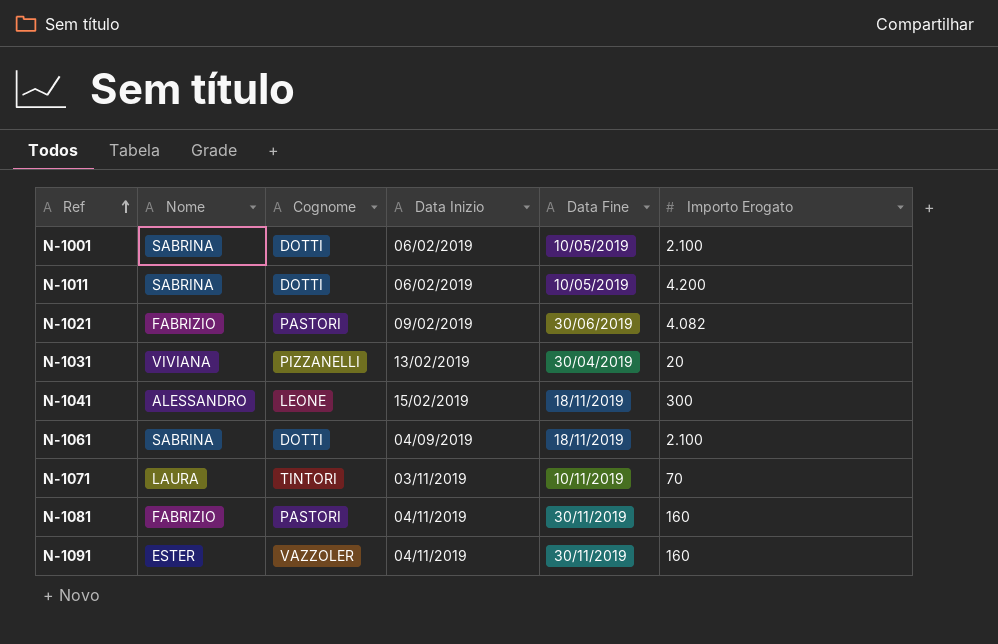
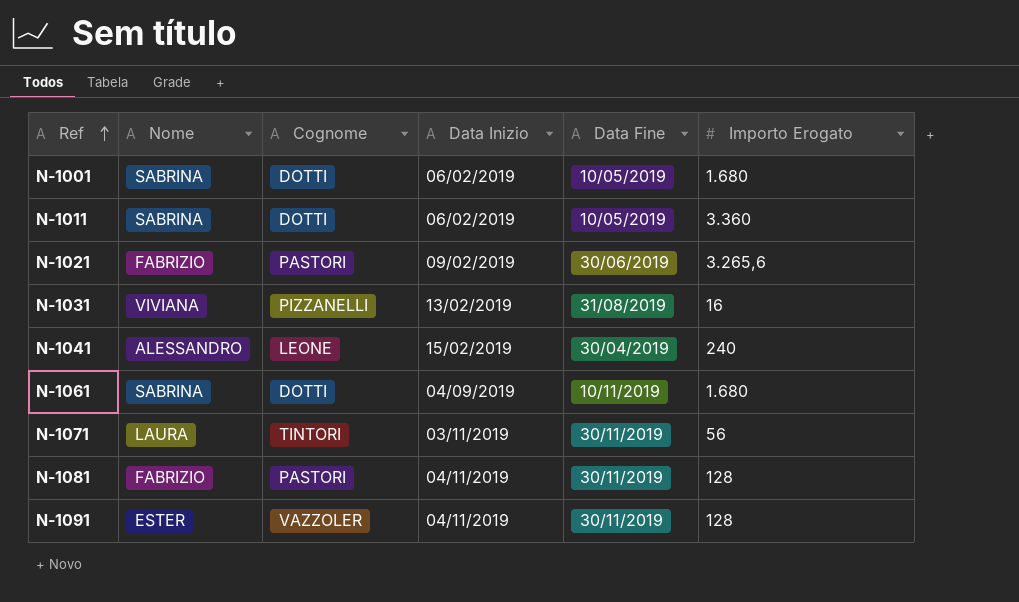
N-1001 | Importo Erogato: 2.100 -> 1.680
N-1011 | Importo Erogato: 4.200 -> 3.360
N-1021 | Importo Erogato: 4.082 -> 3.265,6
N-1031 | Data Fine: 30/04/2019 -> 31/08/2019
N-1031 | Importo Erogato: 20 -> 16
N-1041 | Data Fine: 18/11/2019 -> 30/04/2019
N-1041 | Importo Erogato: 300 -> 240
N-1061 | Data Fine: 18/11/2019 -> 10/11/2019
N-1061 | Importo Erogato: 2.100 -> 1.680
N-1071 | Data Fine: 10/11/2019 -> 30/11/2019
N-1071 | Importo Erogato: 70 -> 56
N-1081 | Importo Erogato: 160 -> 128
N-1091 | Importo Erogato: 160 -> 128

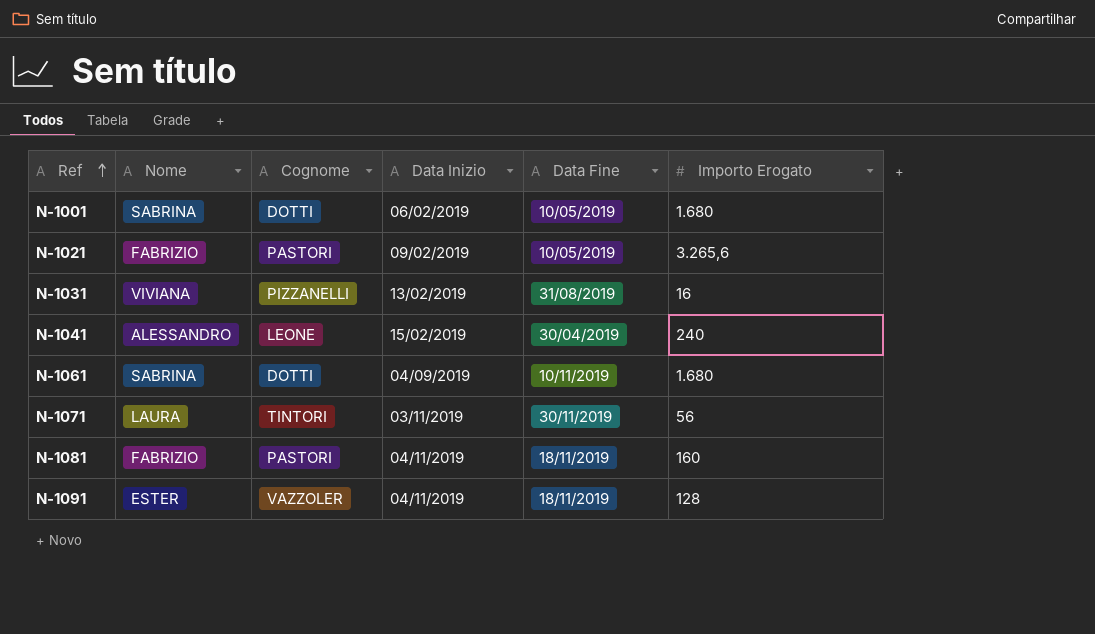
row N-1011: SABRINA | DOTTI | 06/02/2019 | 10/05/2019 | 3.360 -> none
N-1021 | Data Fine: 30/06/2019 -> 10/05/2019
N-1081 | Data Fine: 30/11/2019 -> 18/11/2019
N-1081 | Importo Erogato: 128 -> 160
N-1091 | Data Fine: 30/11/2019 -> 18/11/2019

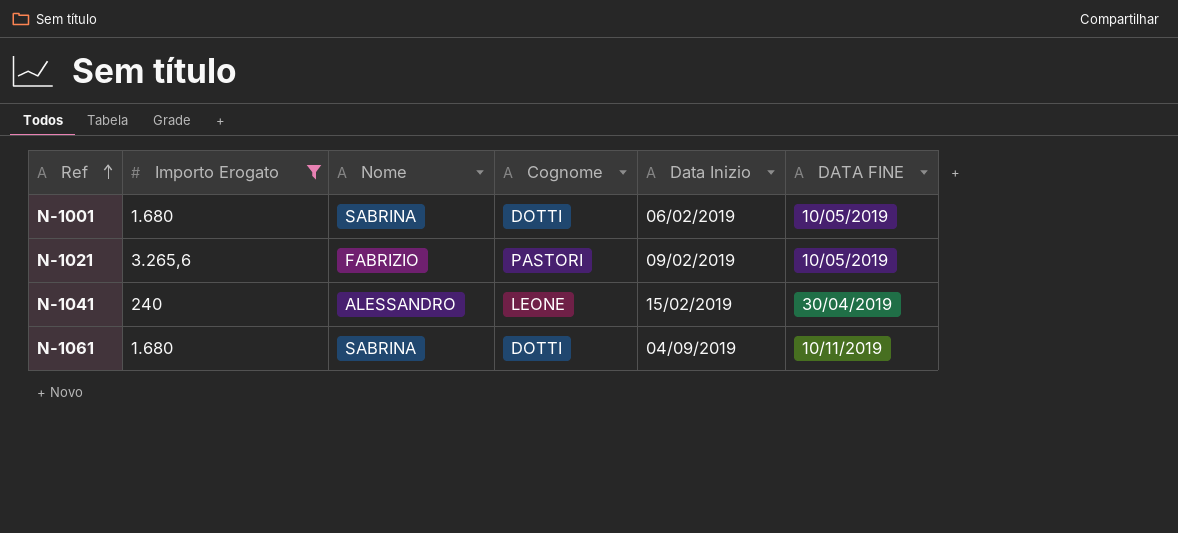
filter: none -> Importo Erogato >= 240
column Importo Erogato | position: 6 -> 2
column name: Data Fine -> DATA FINE

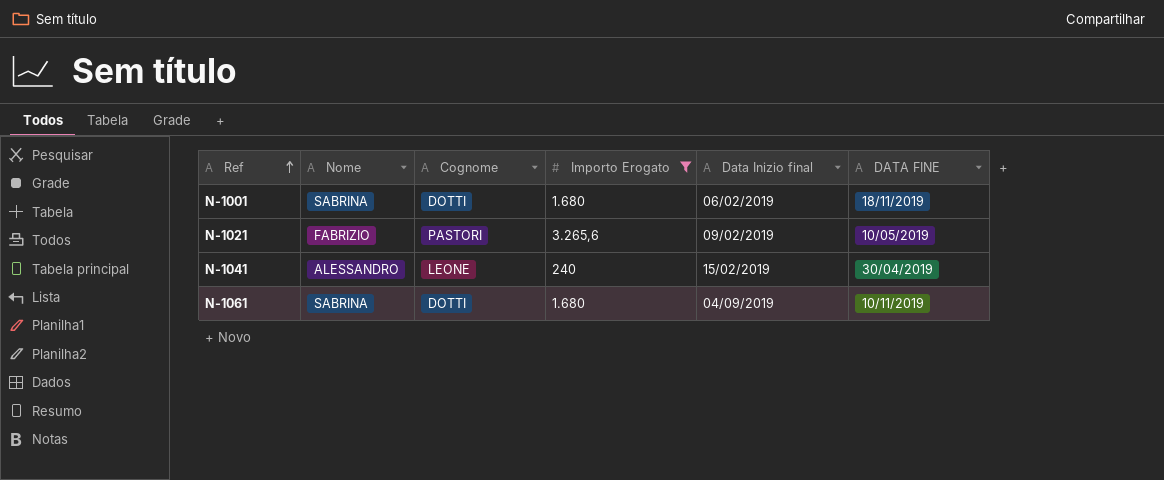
column Importo Erogato | position: 2 -> 4
column name: Data Inizio -> Data Inizio final
N-1001 | DATA FINE: 10/05/2019 -> 18/11/2019

